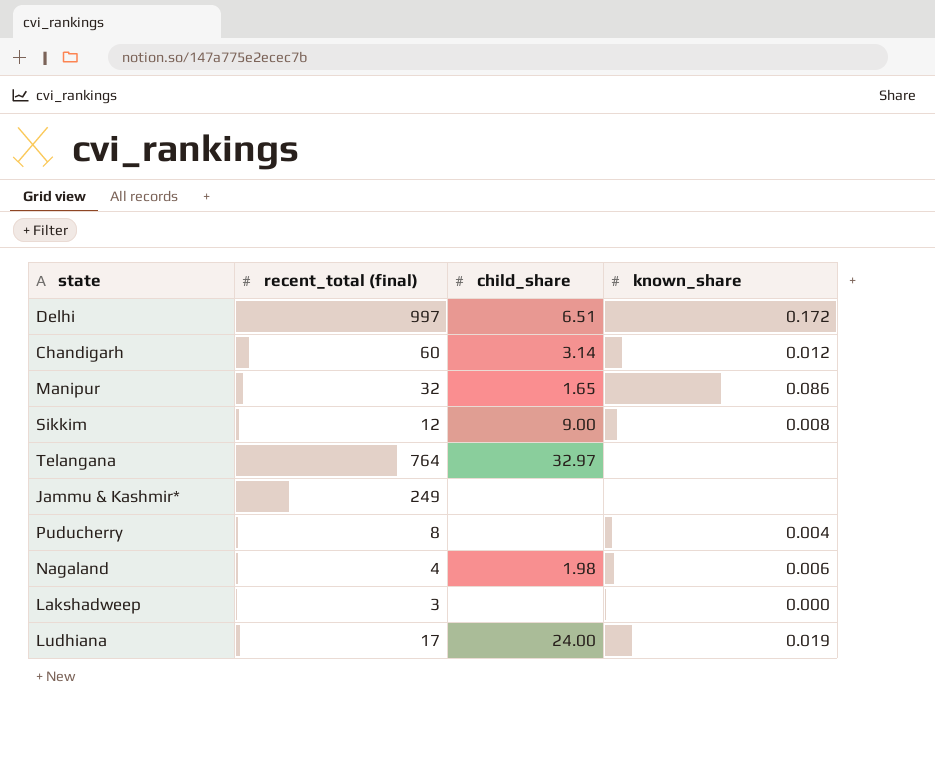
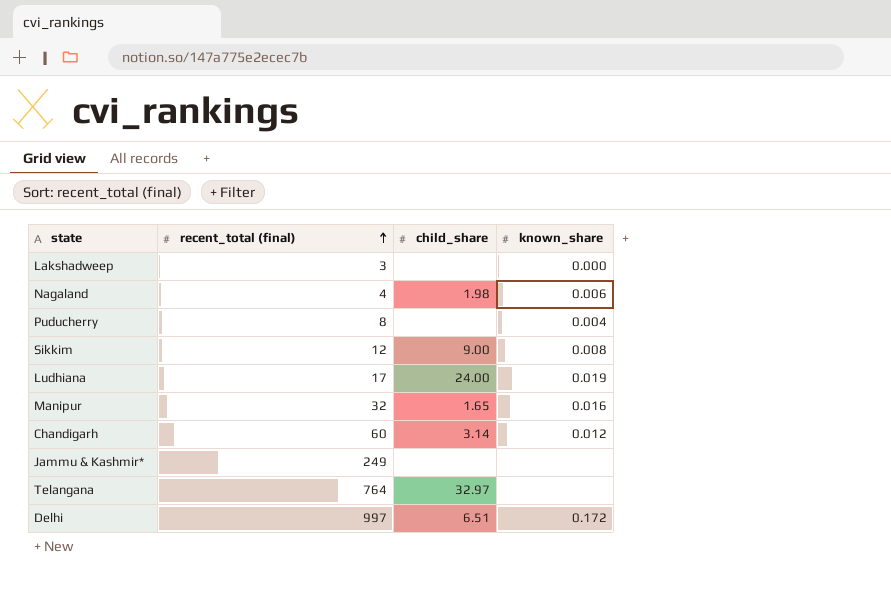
row order: none -> recent_total (final) ascending
Manipur | known_share: 0.086 -> 0.016

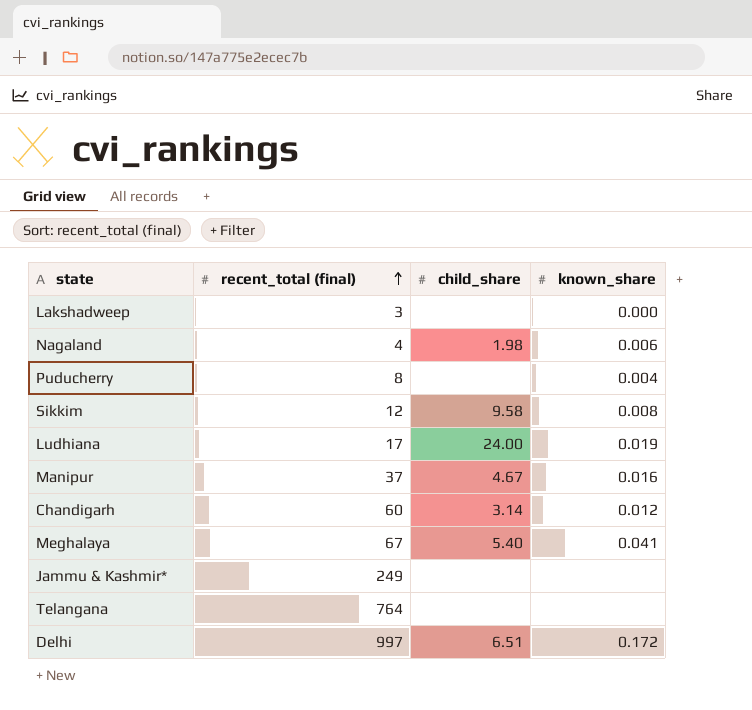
Sikkim | child_share: 9.00 -> 9.58
Manipur | recent_total (final): 32 -> 37
Manipur | child_share: 1.65 -> 4.67
row Meghalaya: none -> 67 | 5.40 | 0.041
Telangana | child_share: 32.97 -> none

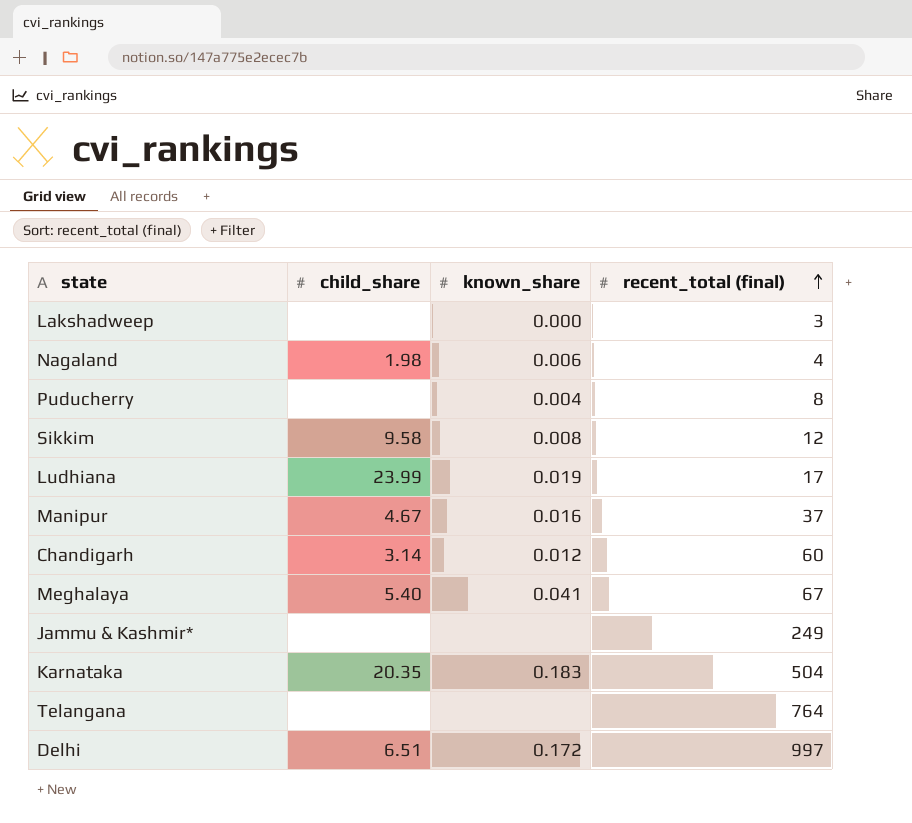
column recent_total (final) | position: 2 -> 4
Ludhiana | child_share: 24.00 -> 23.99
row Karnataka: none -> 20.35 | 0.183 | 504

